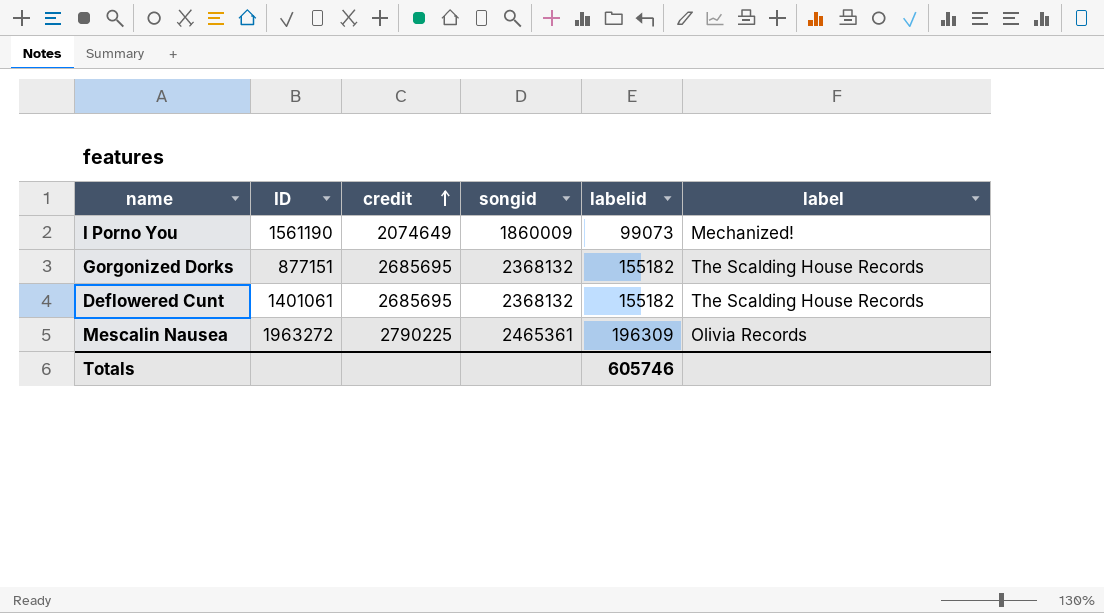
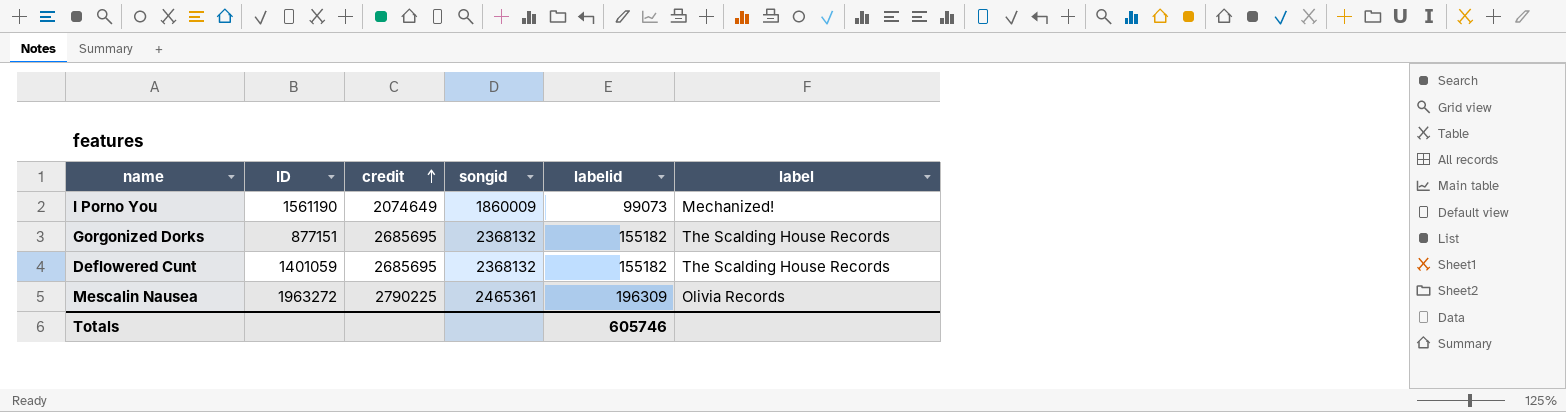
Deflowered Cunt | ID: 1401061 -> 1401059

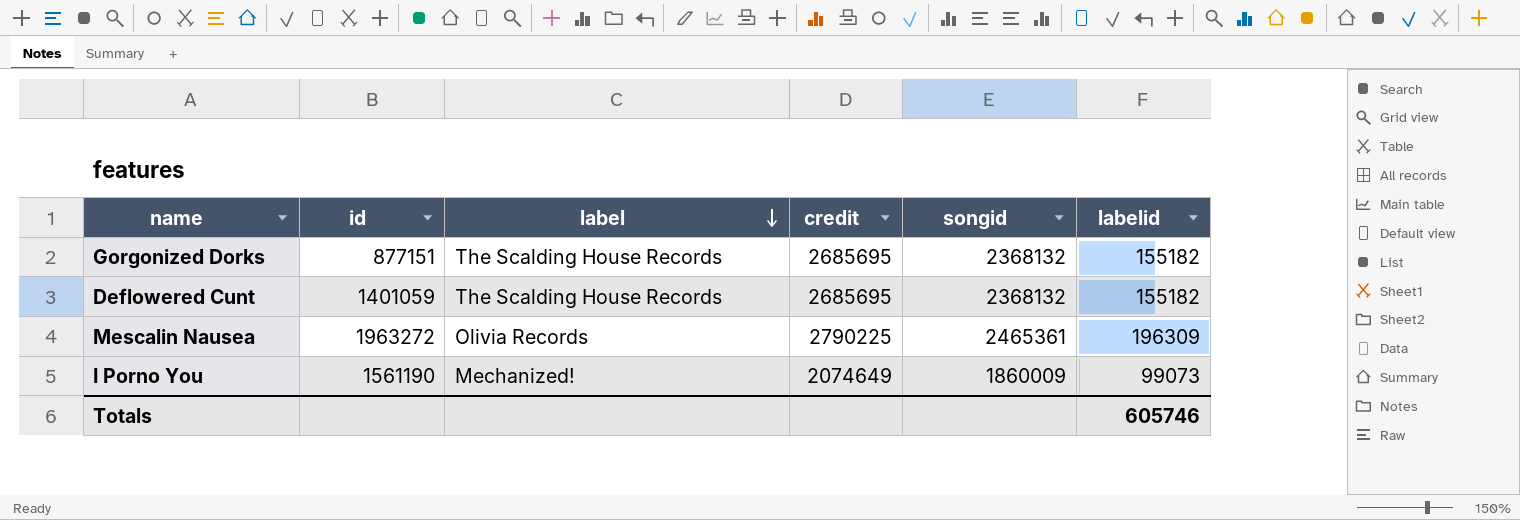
row order: credit ascending -> label descending
column name: ID -> id
column label | position: 6 -> 3

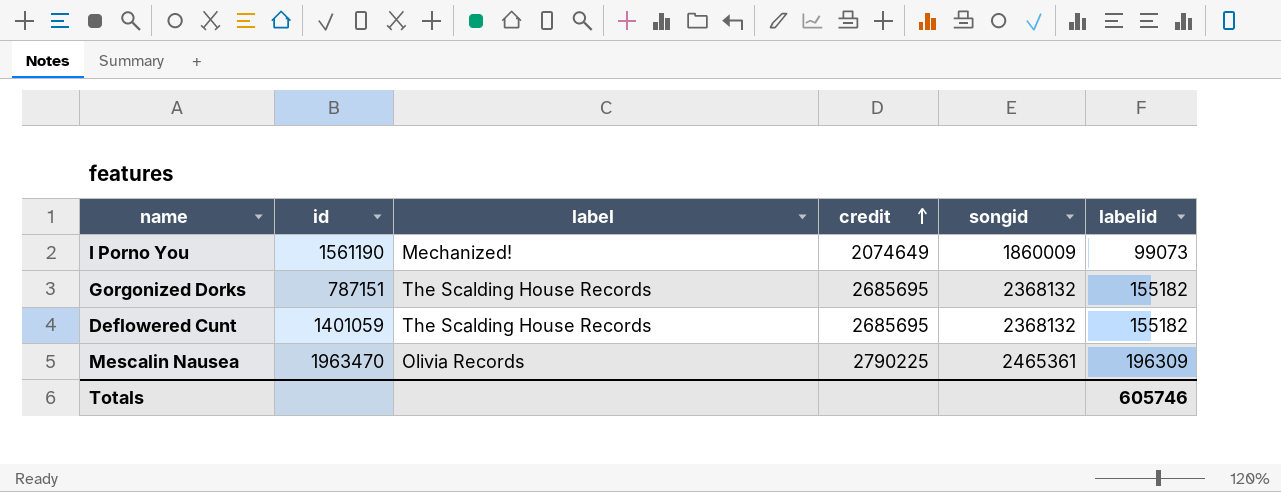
row order: label descending -> credit ascending
Gorgonized Dorks | id: 877151 -> 787151
Mescalin Nausea | id: 1963272 -> 1963470

